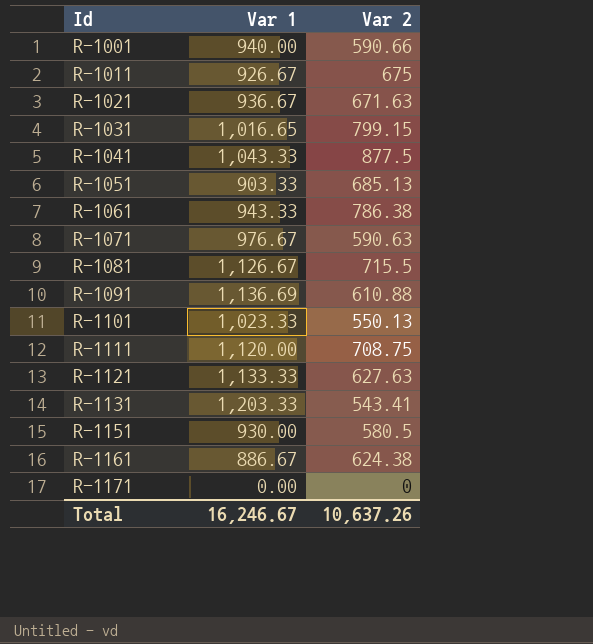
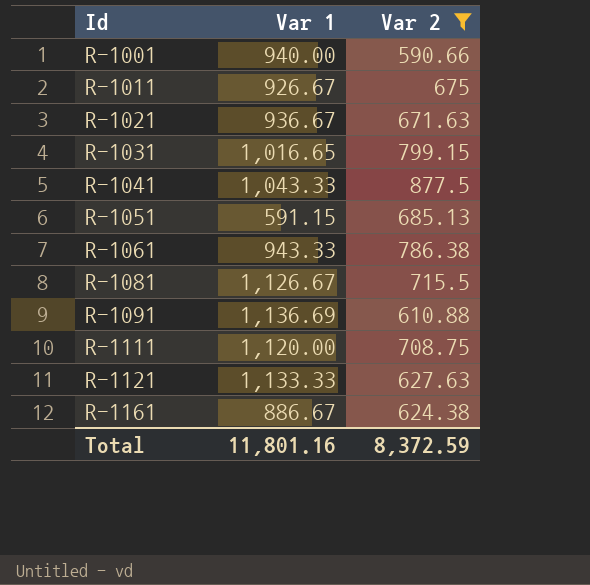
filter: none -> Var 2 >= 590.66
R-1051 | Var 1: 903.33 -> 591.15
Total | Var 1: 16,246.67 -> 11,801.16
Total | Var 2: 10,637.26 -> 8,372.59

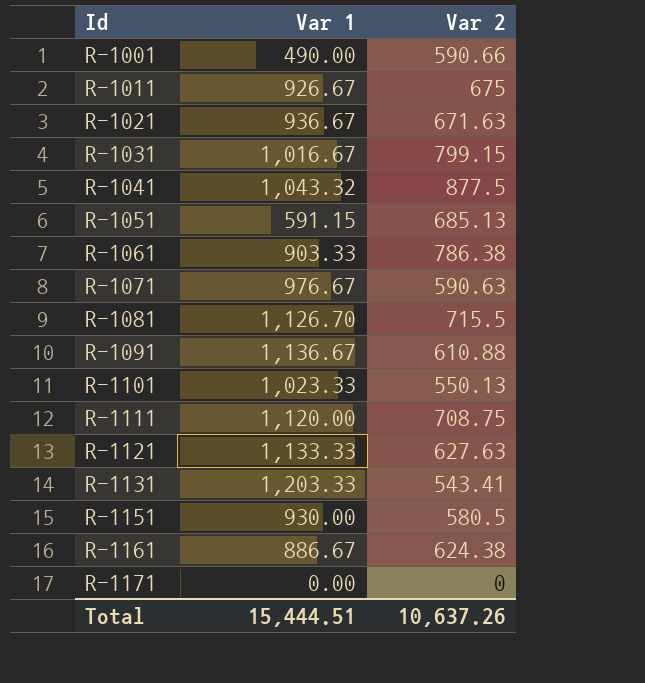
filter: Var 2 >= 590.66 -> none
R-1001 | Var 1: 940.00 -> 490.00
R-1031 | Var 1: 1,016.65 -> 1,016.67
R-1041 | Var 1: 1,043.33 -> 1,043.32
R-1061 | Var 1: 943.33 -> 903.33
R-1081 | Var 1: 1,126.67 -> 1,126.70
R-1091 | Var 1: 1,136.69 -> 1,136.67
Total | Var 1: 11,801.16 -> 15,444.51
Total | Var 2: 8,372.59 -> 10,637.26

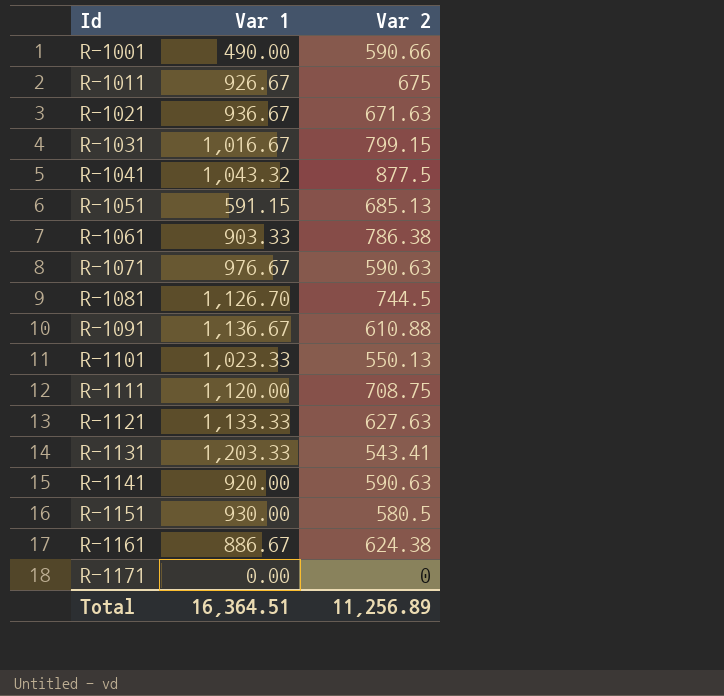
R-1081 | Var 2: 715.5 -> 744.5
row R-1141: none -> 920.00 | 590.63
Total | Var 1: 15,444.51 -> 16,364.51
Total | Var 2: 10,637.26 -> 11,256.89

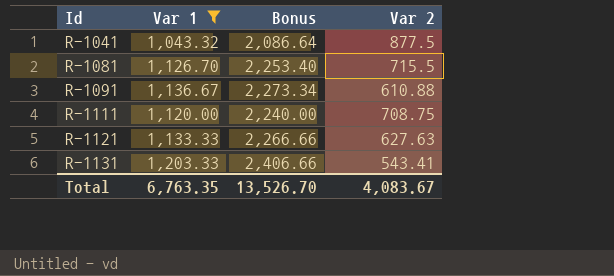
filter: none -> Var 1 >= 1,043.32
column Bonus | formula: none -> [Var 1] * 2
R-1081 | Var 2: 744.5 -> 715.5
Total | Var 1: 16,364.51 -> 6,763.35
Total | Var 2: 11,256.89 -> 4,083.67

